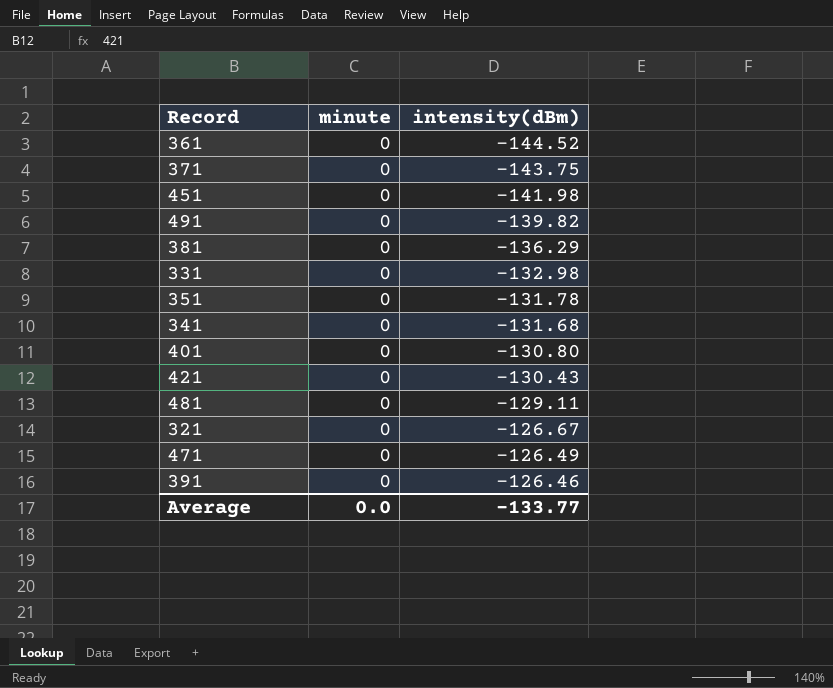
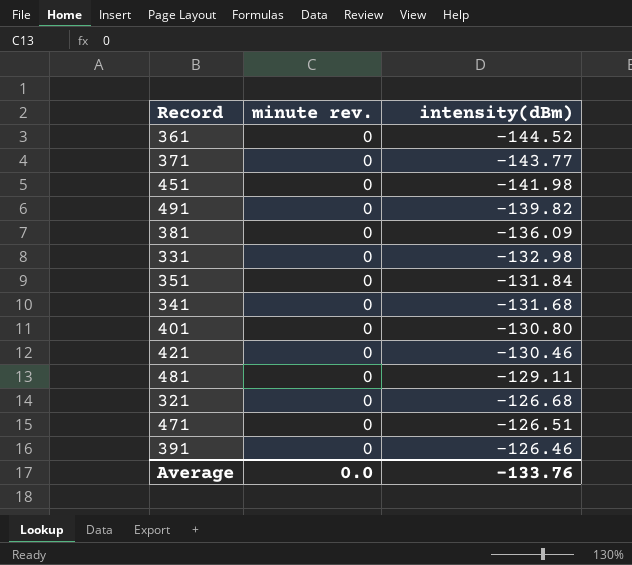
column name: minute -> minute rev.
371 | intensity(dBm): -143.75 -> -143.77
381 | intensity(dBm): -136.29 -> -136.09
351 | intensity(dBm): -131.78 -> -131.84
421 | intensity(dBm): -130.43 -> -130.46
321 | intensity(dBm): -126.67 -> -126.68
471 | intensity(dBm): -126.49 -> -126.51
Average | intensity(dBm): -133.77 -> -133.76

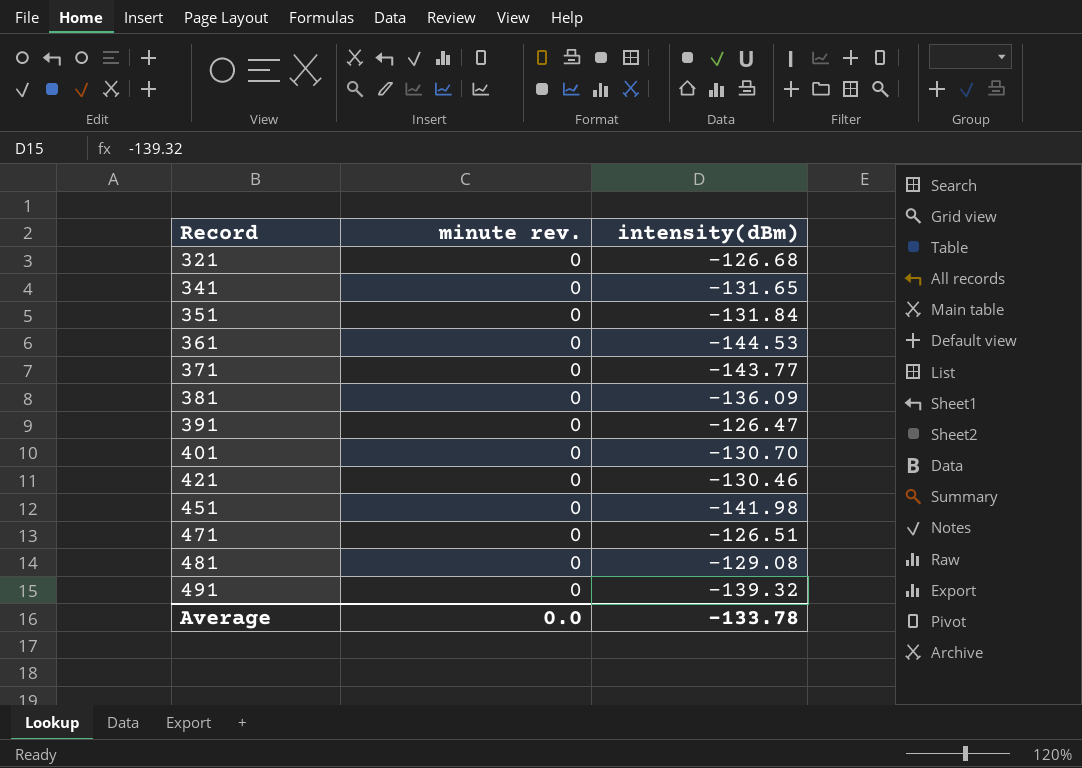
row order: intensity(dBm) ascending -> Record ascending
row 331: 0 | -132.98 -> none
341 | intensity(dBm): -131.68 -> -131.65
361 | intensity(dBm): -144.52 -> -144.53
391 | intensity(dBm): -126.46 -> -126.47
401 | intensity(dBm): -130.80 -> -130.70
481 | intensity(dBm): -129.11 -> -129.08
491 | intensity(dBm): -139.82 -> -139.32
Average | intensity(dBm): -133.76 -> -133.78

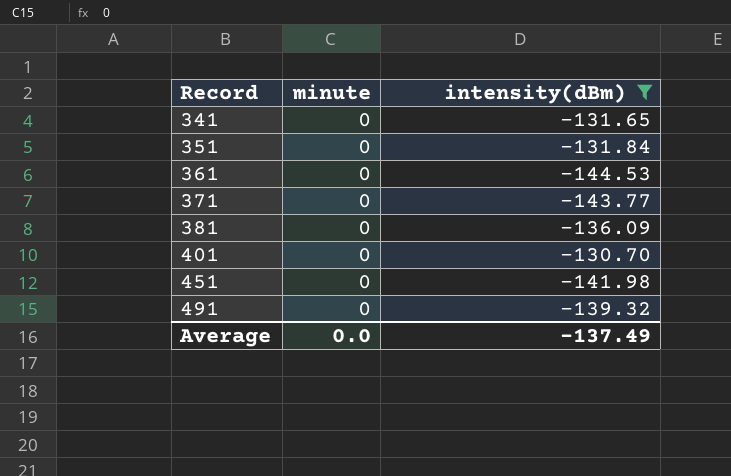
filter: none -> intensity(dBm) <= -130.70
column name: minute rev. -> minute
Average | intensity(dBm): -133.78 -> -137.49

